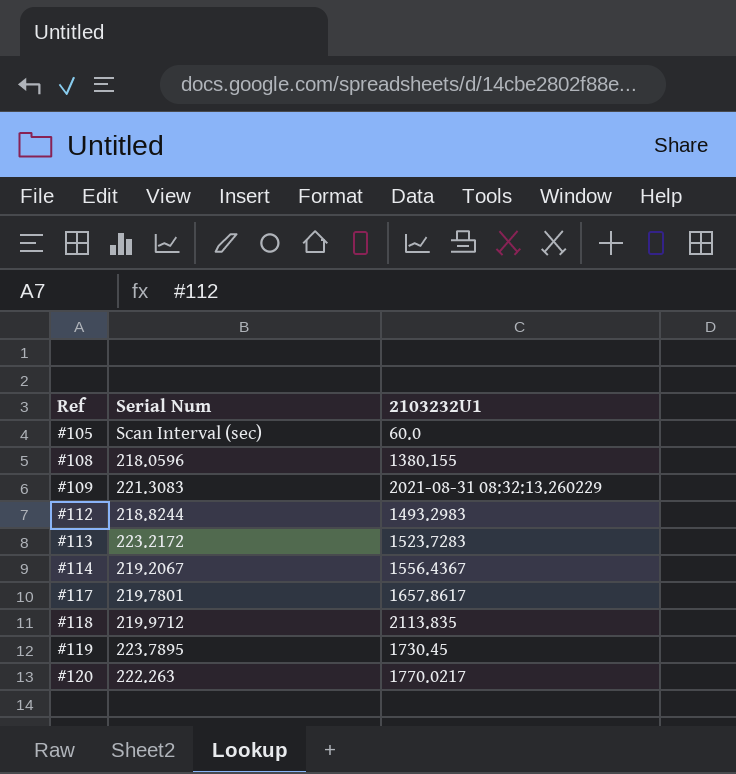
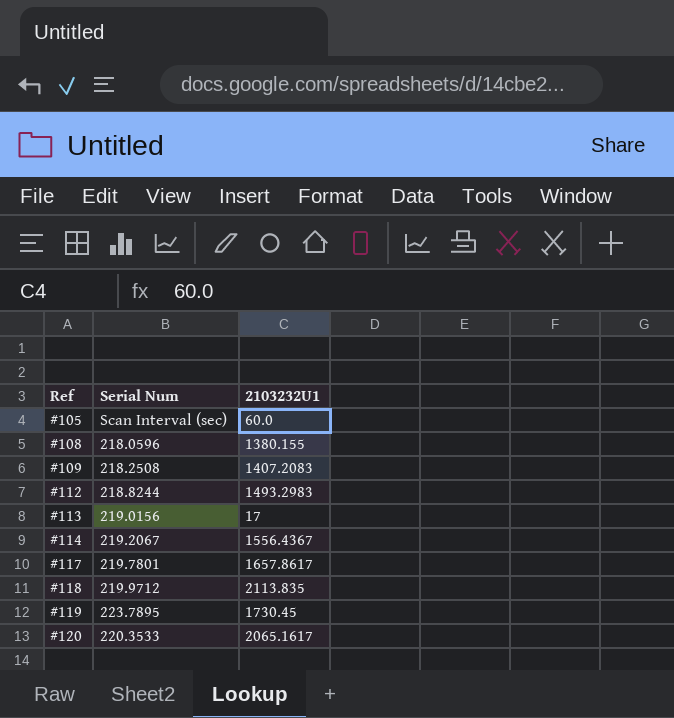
#109 | Serial Num: 221.3083 -> 218.2508
#109 | 2103232U1: 2021-08-31 08:32:13.260229 -> 1407.2083
#113 | Serial Num: 223.2172 -> 219.0156
#113 | 2103232U1: 1523.7283 -> 17
#120 | Serial Num: 222.263 -> 220.3533
#120 | 2103232U1: 1770.0217 -> 2065.1617

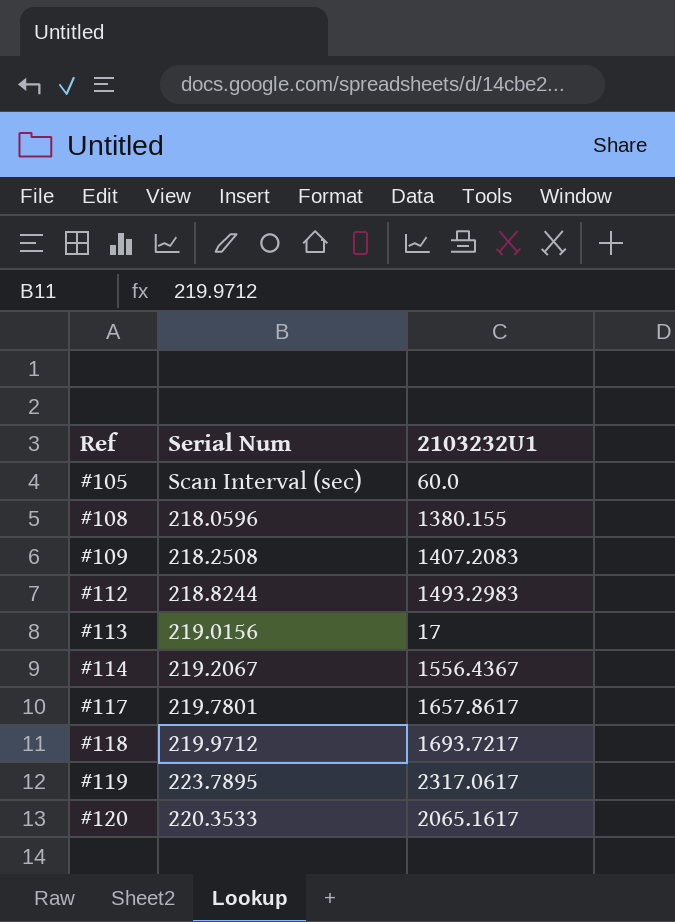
#118 | 2103232U1: 2113.835 -> 1693.7217
#119 | 2103232U1: 1730.45 -> 2317.0617

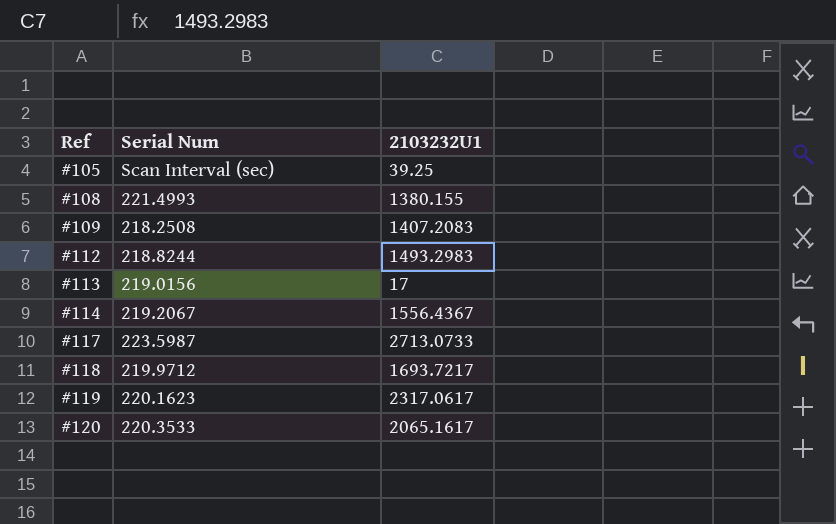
#105 | 2103232U1: 60.0 -> 39.25
#108 | Serial Num: 218.0596 -> 221.4993
#117 | Serial Num: 219.7801 -> 223.5987
#117 | 2103232U1: 1657.8617 -> 2713.0733
#119 | Serial Num: 223.7895 -> 220.1623

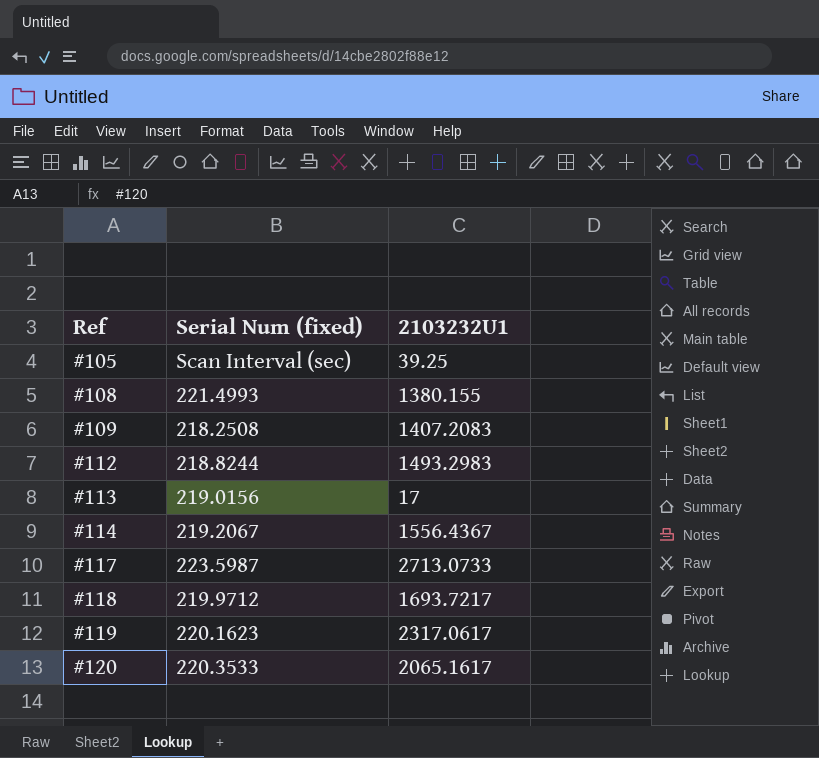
column name: Serial Num -> Serial Num (fixed)

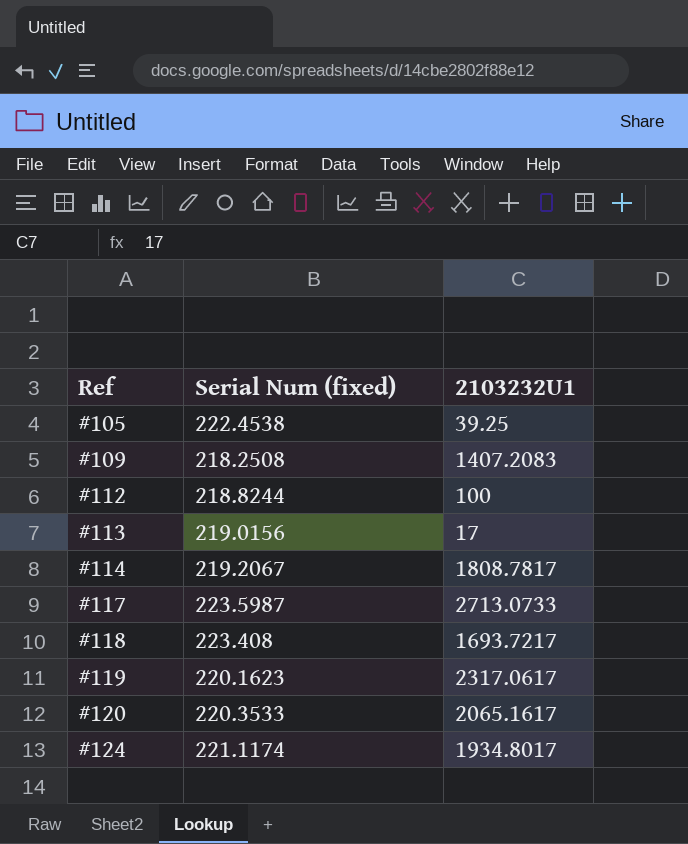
row #108: 221.4993 | 1380.155 -> none
#105 | Serial Num (fixed): Scan Interval (sec) -> 222.4538
#112 | 2103232U1: 1493.2983 -> 100
#114 | 2103232U1: 1556.4367 -> 1808.7817
#118 | Serial Num (fixed): 219.9712 -> 223.408
row #124: none -> 221.1174 | 1934.8017

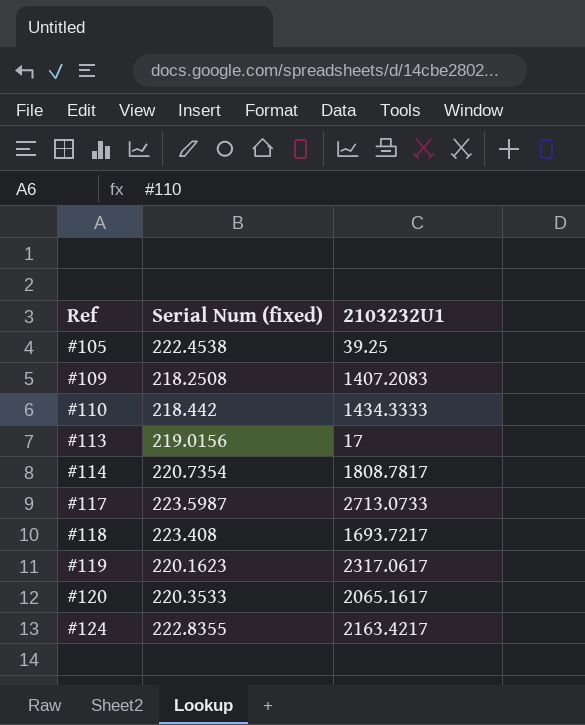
row #112: 218.8244 | 100 -> none
row #110: none -> 218.442 | 1434.3333
#114 | Serial Num (fixed): 219.2067 -> 220.7354
#124 | Serial Num (fixed): 221.1174 -> 222.8355
#124 | 2103232U1: 1934.8017 -> 2163.4217

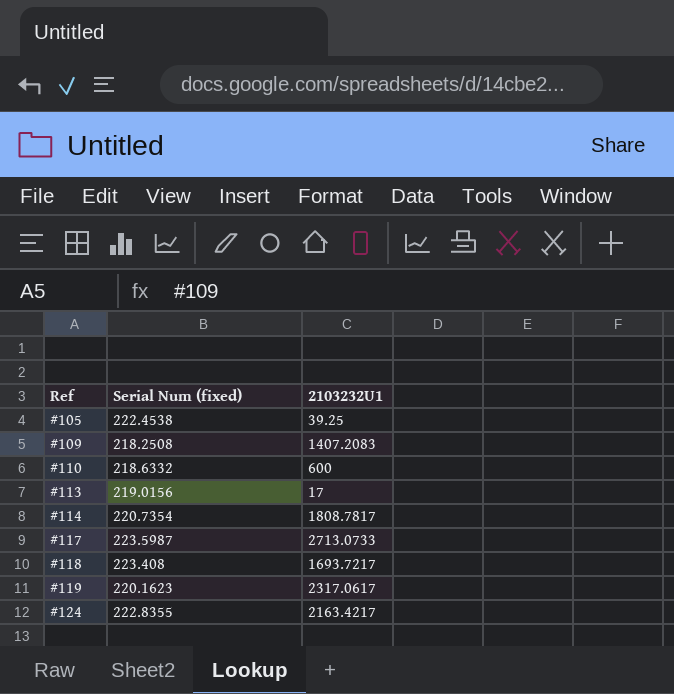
row #120: 220.3533 | 2065.1617 -> none
#110 | Serial Num (fixed): 218.442 -> 218.6332
#110 | 2103232U1: 1434.3333 -> 600

